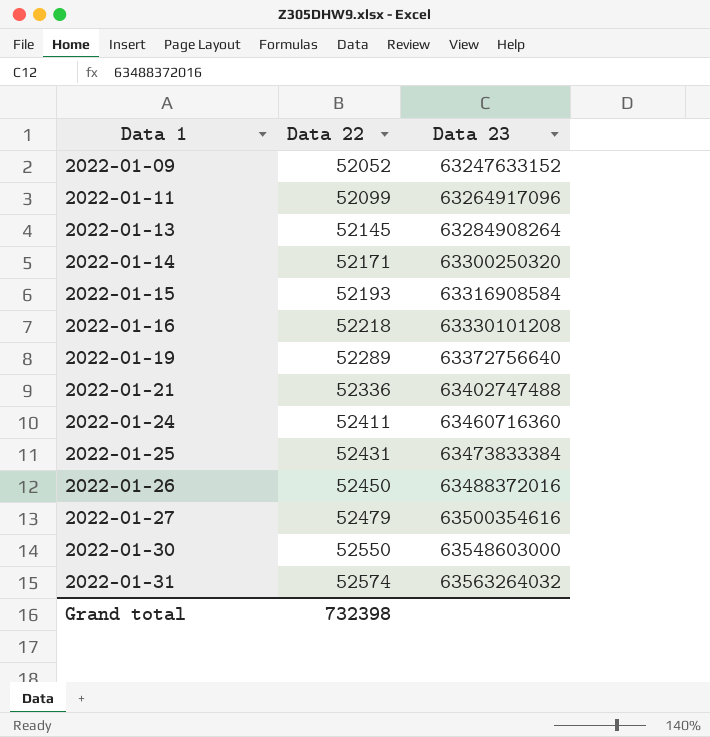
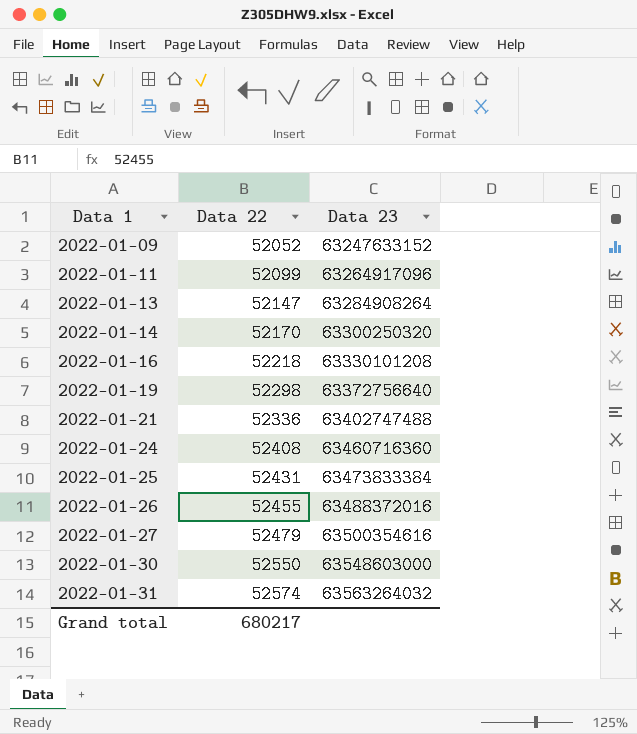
row 2022-01-15: 52193 | 63316908584 -> none
2022-01-13 | Data 22: 52145 -> 52147
2022-01-14 | Data 22: 52171 -> 52170
2022-01-19 | Data 22: 52289 -> 52298
2022-01-24 | Data 22: 52411 -> 52408
2022-01-26 | Data 22: 52450 -> 52455
Grand total | Data 22: 732398 -> 680217

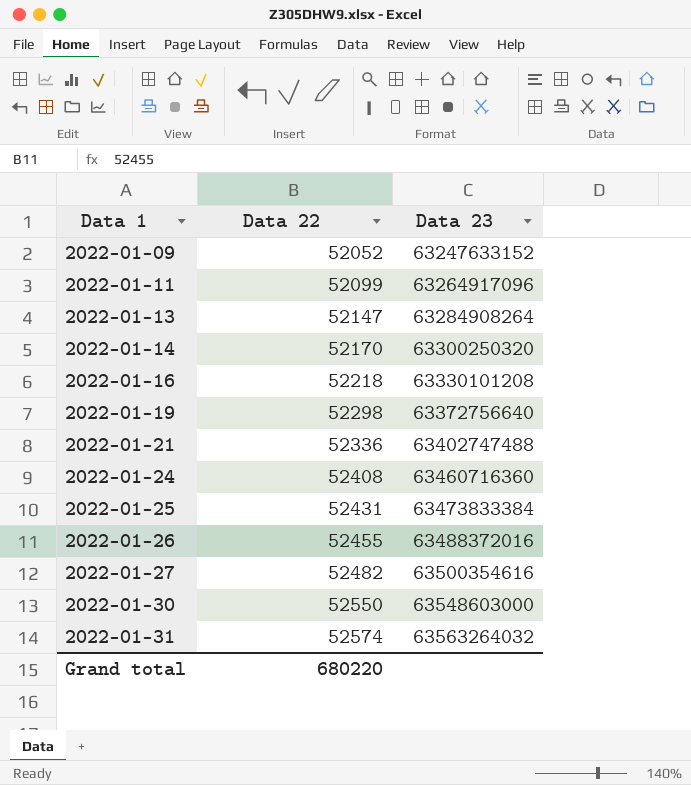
2022-01-27 | Data 22: 52479 -> 52482
Grand total | Data 22: 680217 -> 680220

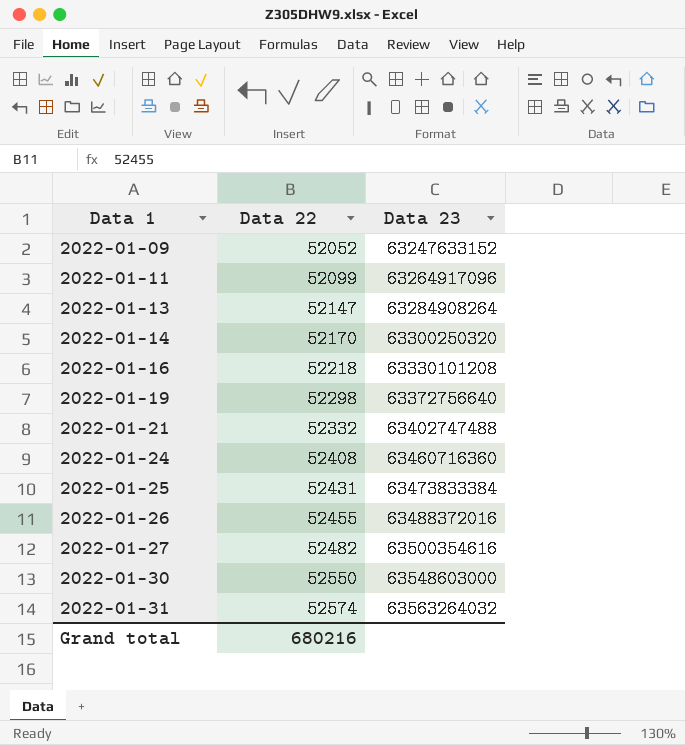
2022-01-21 | Data 22: 52336 -> 52332
Grand total | Data 22: 680220 -> 680216

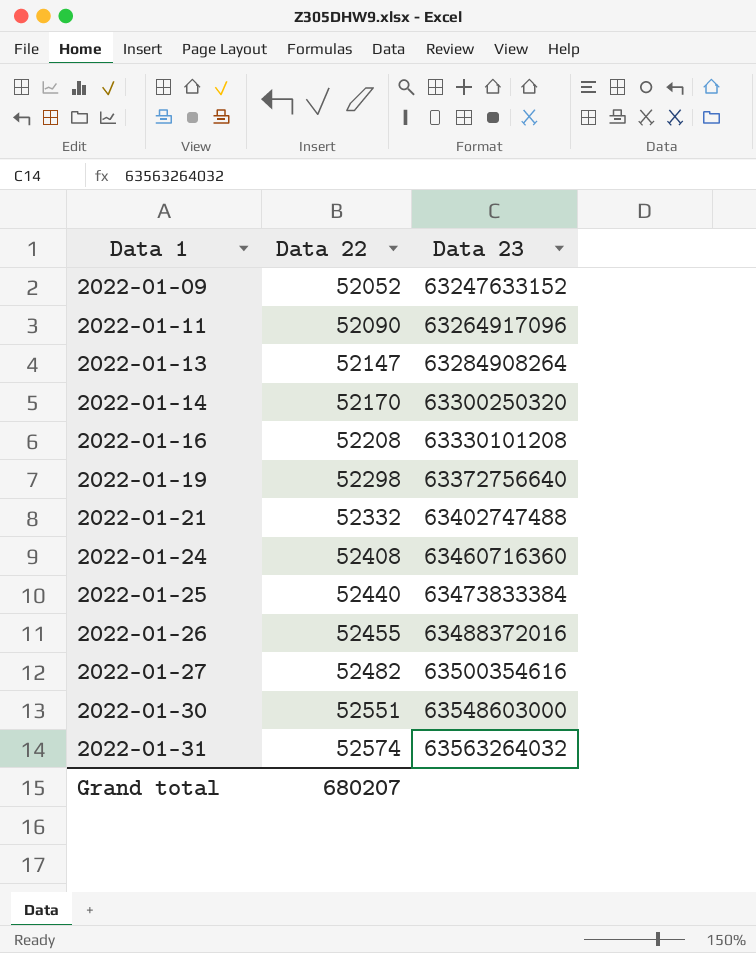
2022-01-11 | Data 22: 52099 -> 52090
2022-01-16 | Data 22: 52218 -> 52208
2022-01-25 | Data 22: 52431 -> 52440
2022-01-30 | Data 22: 52550 -> 52551
Grand total | Data 22: 680216 -> 680207

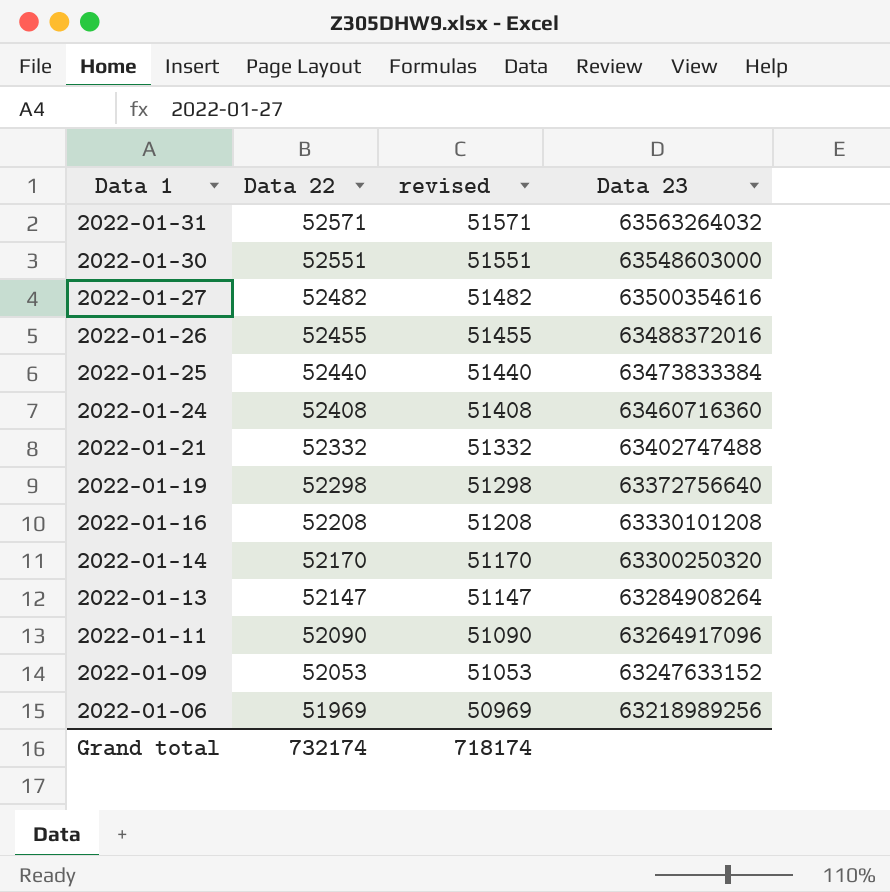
row order: Data 1 ascending -> Data 1 descending
column revised | formula: none -> [Data 22] - 1000
2022-01-31 | Data 22: 52574 -> 52571
2022-01-09 | Data 22: 52052 -> 52053
row 2022-01-06: none -> 51969 | 50969 | 63218989256
Grand total | Data 22: 680207 -> 732174

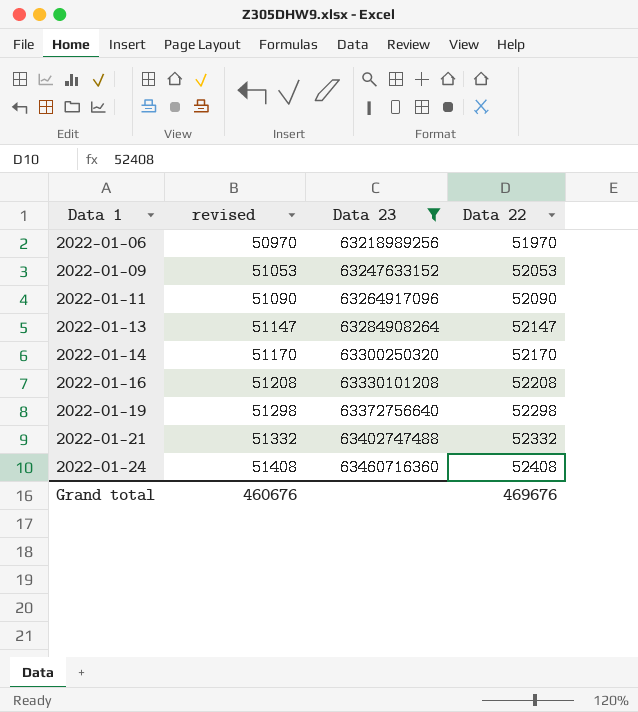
filter: none -> Data 23 <= 63460716360
row order: Data 1 descending -> Data 1 ascending
column Data 22 | position: 2 -> 4
2022-01-06 | revised: 50969 -> 50970
2022-01-06 | Data 22: 51969 -> 51970
Grand total | revised: 718174 -> 460676
Grand total | Data 22: 732174 -> 469676

